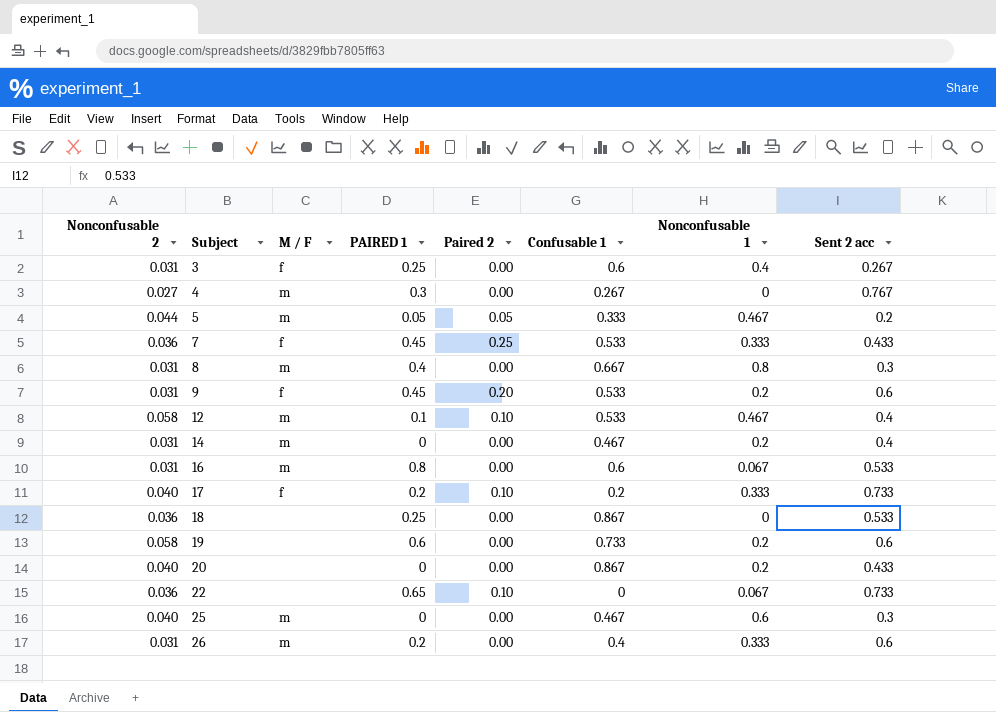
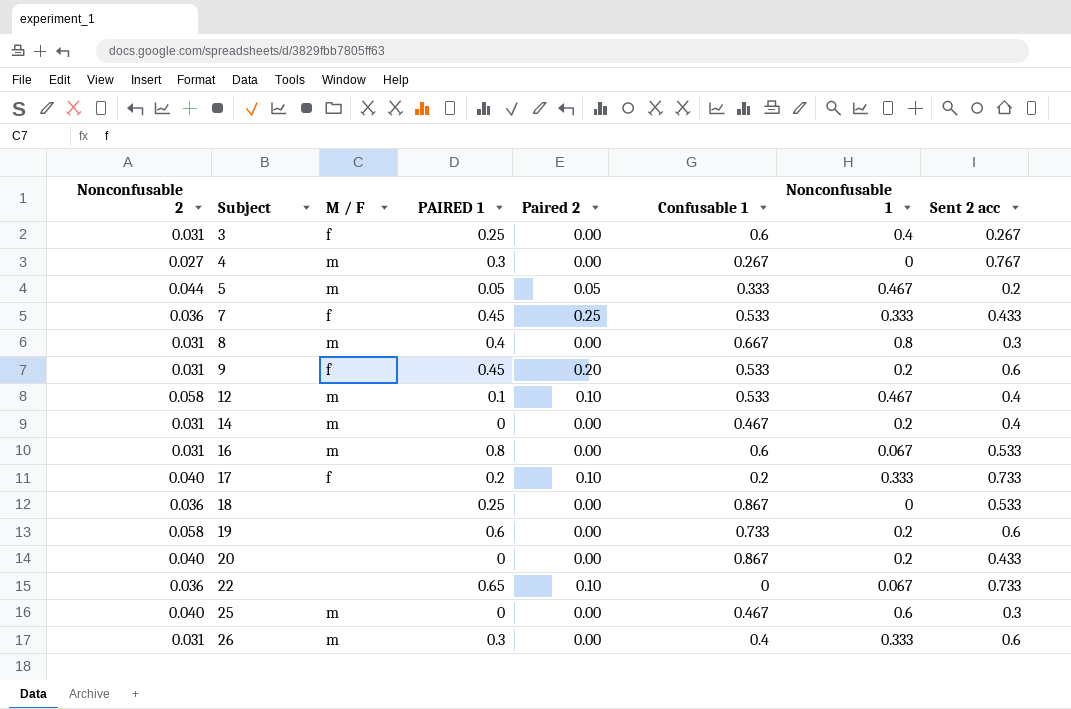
26 | PAIRED 1: 0.2 -> 0.3

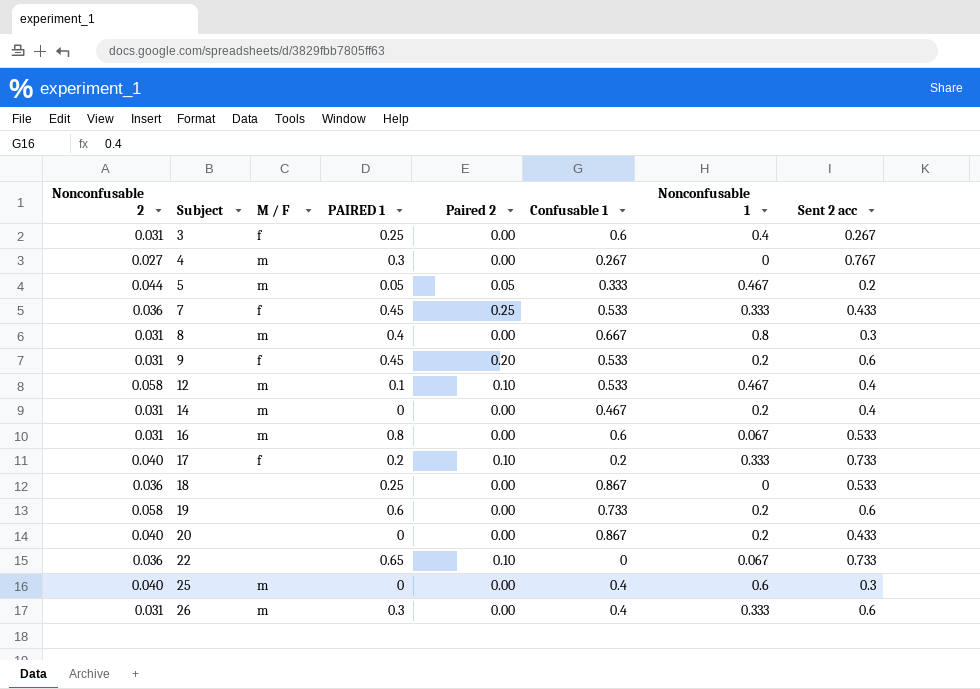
25 | Confusable 1: 0.467 -> 0.4

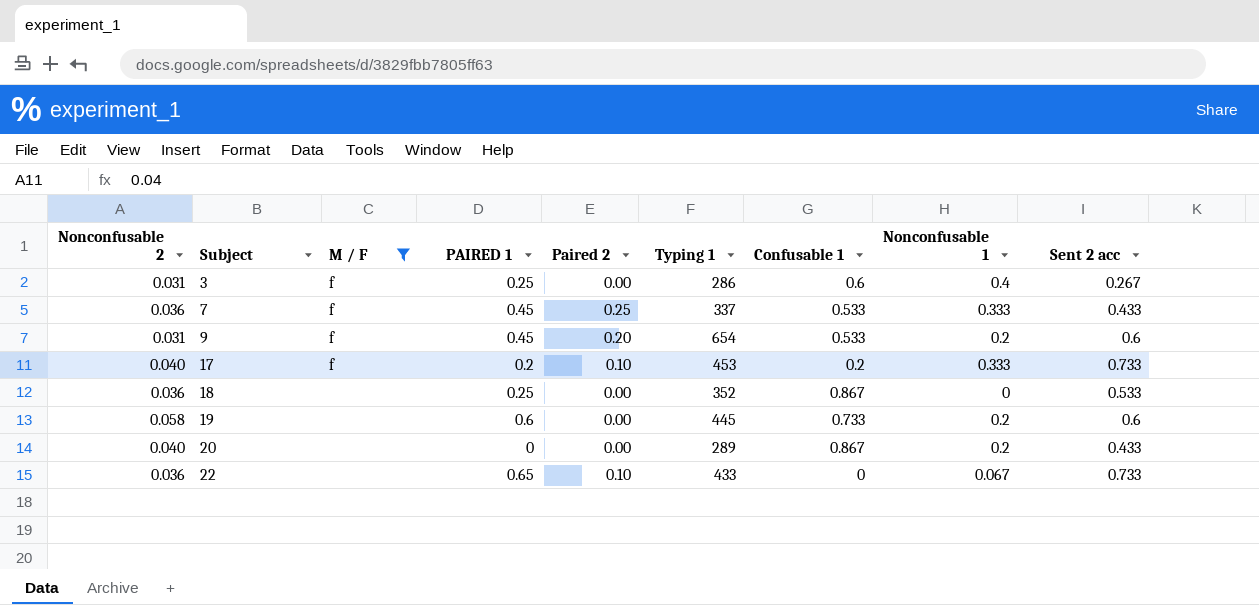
filter: none -> M / F != m
column Typing 1 | position: none -> 6

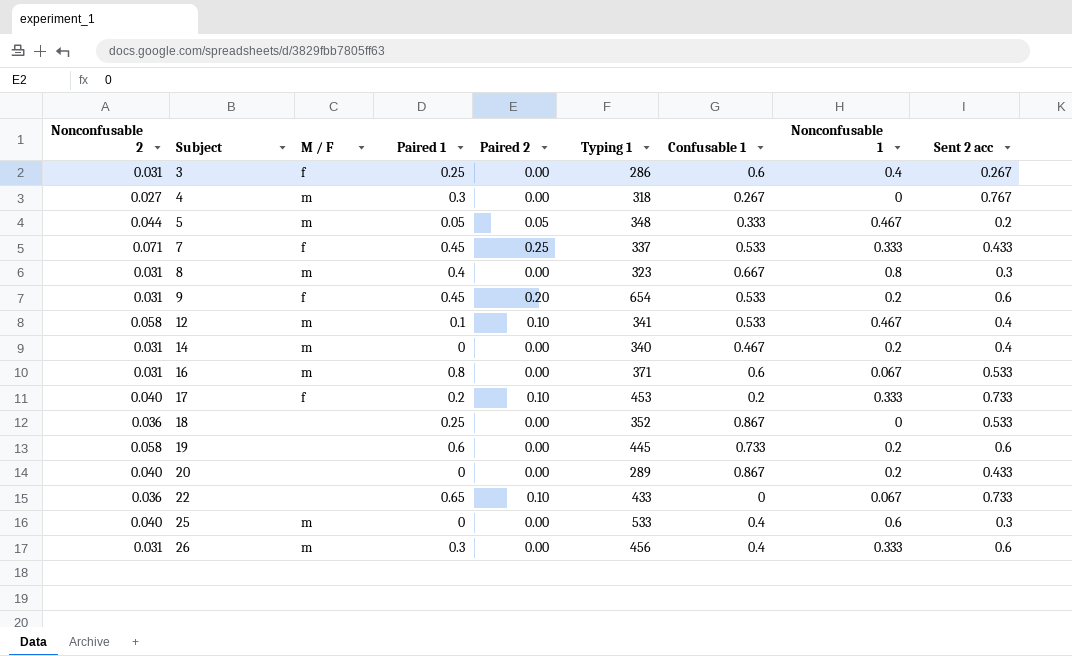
filter: M / F != m -> none
column name: PAIRED 1 -> Paired 1
7 | Nonconfusable 2: 0.036 -> 0.071

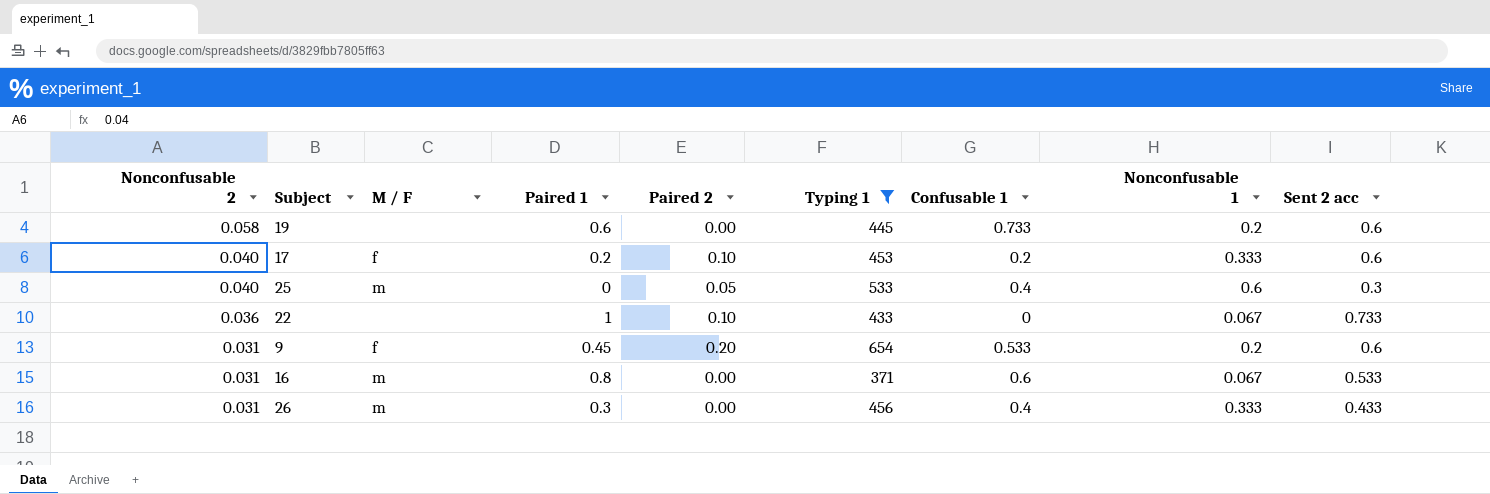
filter: none -> Typing 1 >= 371
row order: Subject ascending -> Nonconfusable 2 descending
17 | Sent 2 acc: 0.733 -> 0.6
25 | Paired 2: 0.00 -> 0.05
22 | Paired 1: 0.65 -> 1
26 | Sent 2 acc: 0.6 -> 0.433

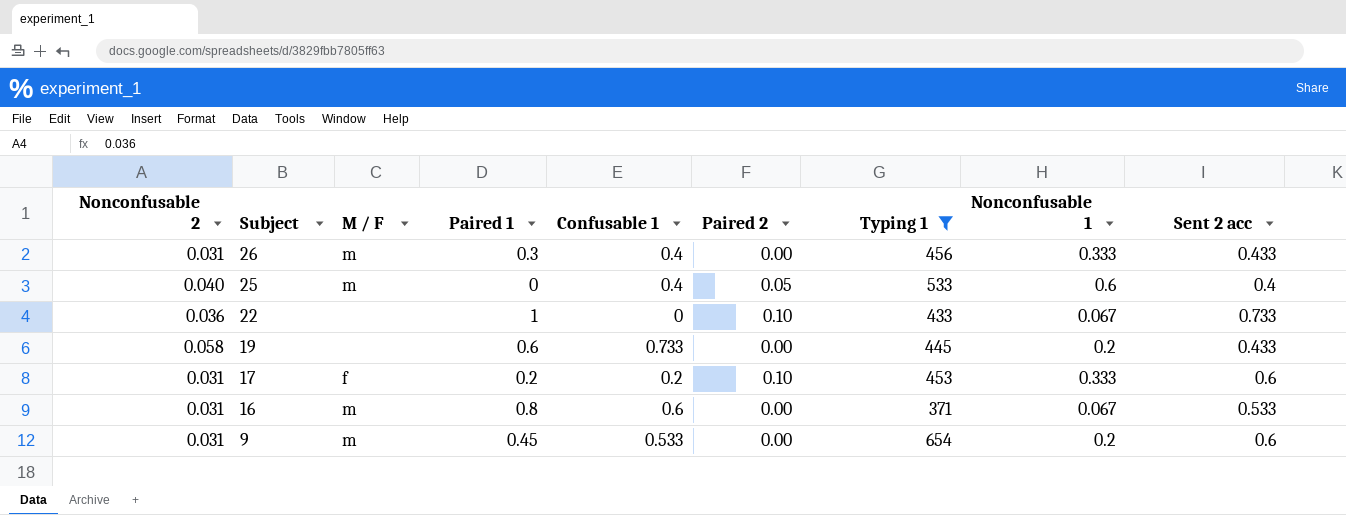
row order: Nonconfusable 2 descending -> Subject descending
column Confusable 1 | position: 7 -> 5
25 | Sent 2 acc: 0.3 -> 0.4
19 | Sent 2 acc: 0.6 -> 0.433
17 | Nonconfusable 2: 0.040 -> 0.031
9 | M / F: f -> m
9 | Paired 2: 0.20 -> 0.00

